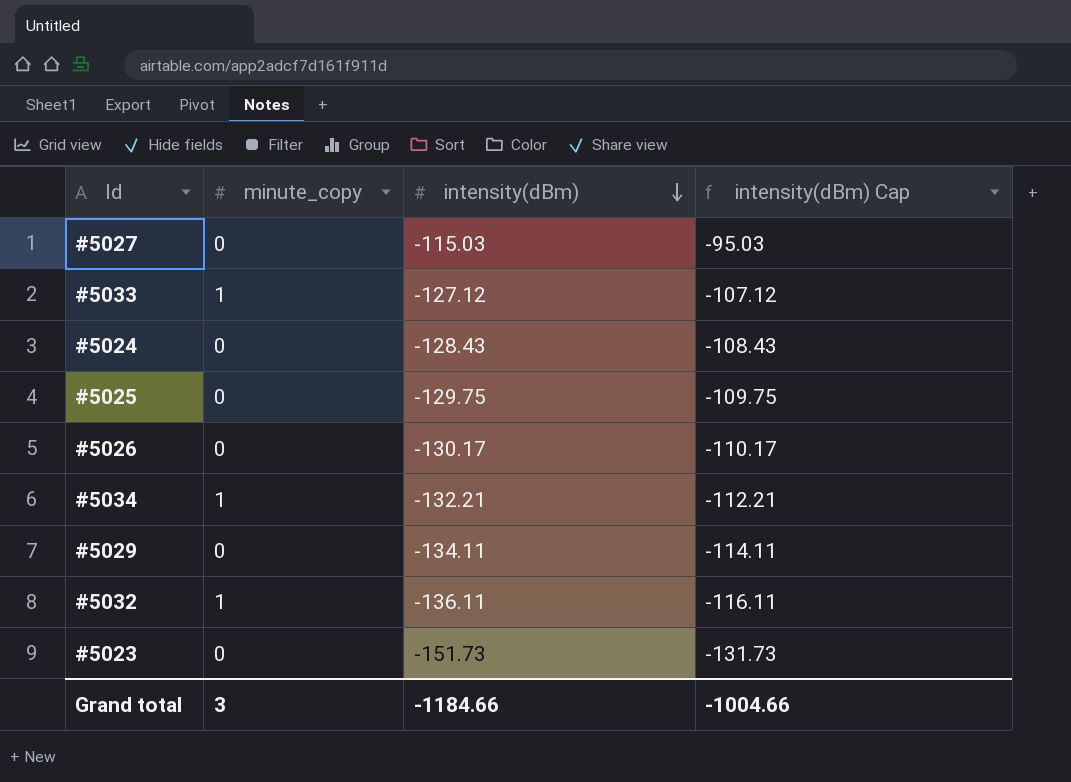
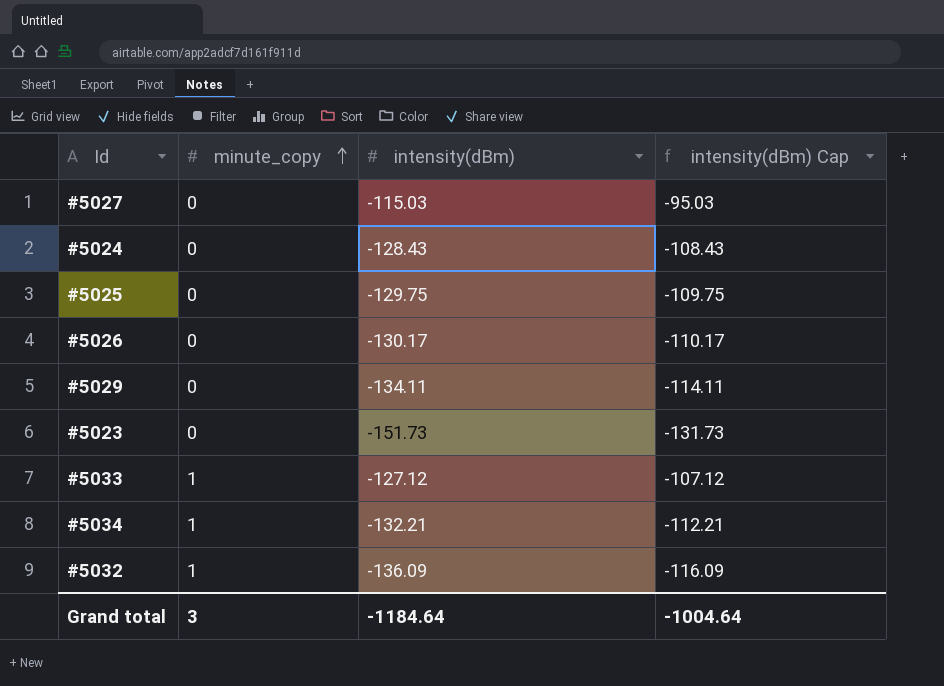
row order: intensity(dBm) descending -> minute_copy ascending
#5032 | intensity(dBm): -136.11 -> -136.09
#5032 | intensity(dBm) Cap: -116.11 -> -116.09
Grand total | intensity(dBm): -1184.66 -> -1184.64
Grand total | intensity(dBm) Cap: -1004.66 -> -1004.64

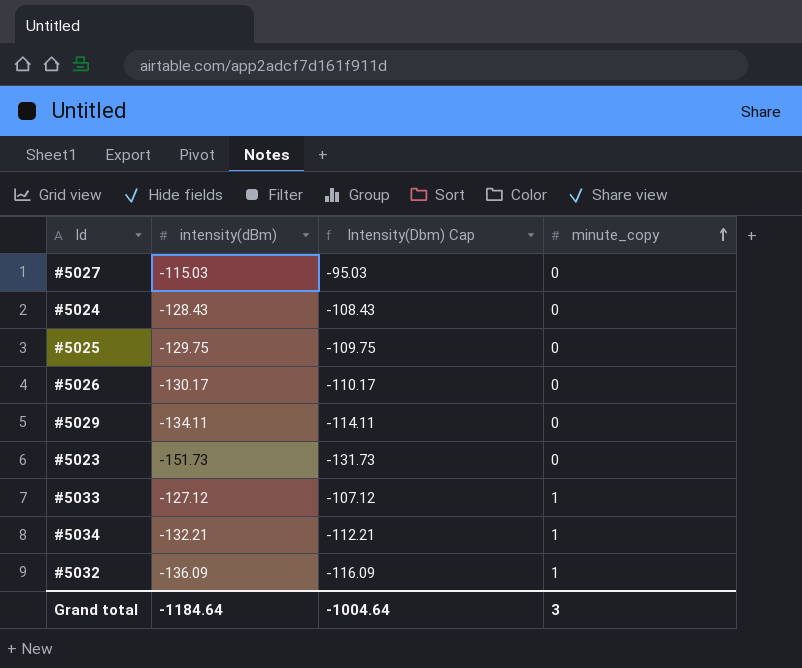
column name: intensity(dBm) Cap -> Intensity(Dbm) Cap
column minute_copy | position: 2 -> 4

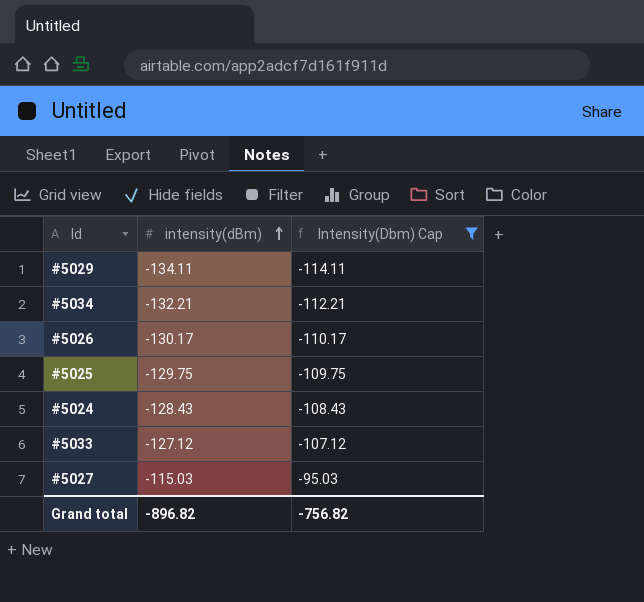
filter: none -> Intensity(Dbm) Cap >= -114.11
row order: minute_copy ascending -> intensity(dBm) ascending
column minute_copy | position: 4 -> none
Grand total | intensity(dBm): -1184.64 -> -896.82
Grand total | Intensity(Dbm) Cap: -1004.64 -> -756.82

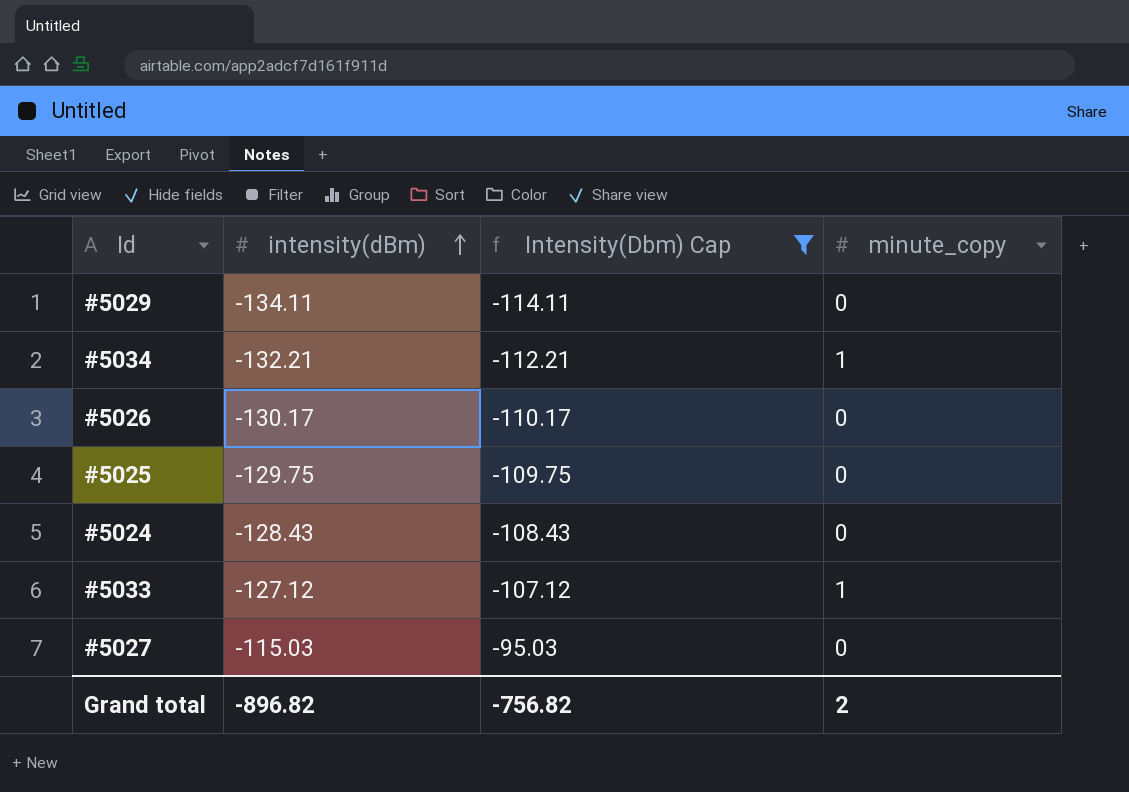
column minute_copy | position: none -> 4

